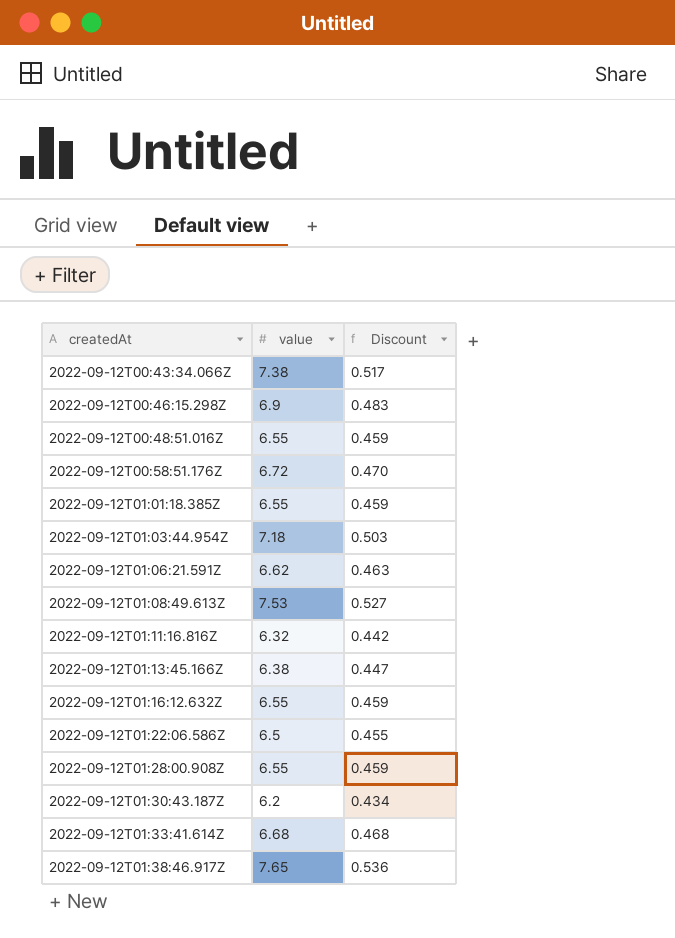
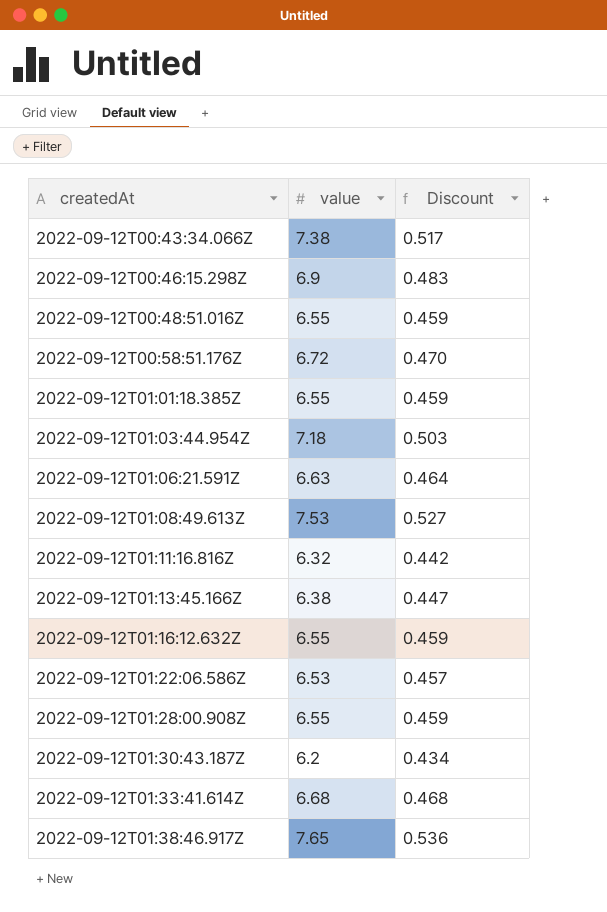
2022-09-12T01:06:21.591Z | value: 6.62 -> 6.63
2022-09-12T01:06:21.591Z | Discount: 0.463 -> 0.464
2022-09-12T01:22:06.586Z | value: 6.5 -> 6.53
2022-09-12T01:22:06.586Z | Discount: 0.455 -> 0.457

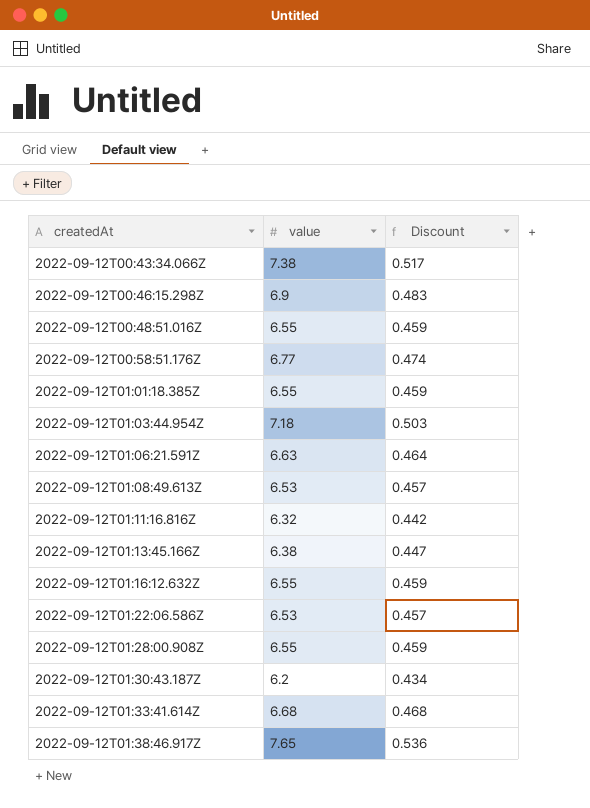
2022-09-12T00:58:51.176Z | value: 6.72 -> 6.77
2022-09-12T00:58:51.176Z | Discount: 0.470 -> 0.474
2022-09-12T01:08:49.613Z | value: 7.53 -> 6.53
2022-09-12T01:08:49.613Z | Discount: 0.527 -> 0.457

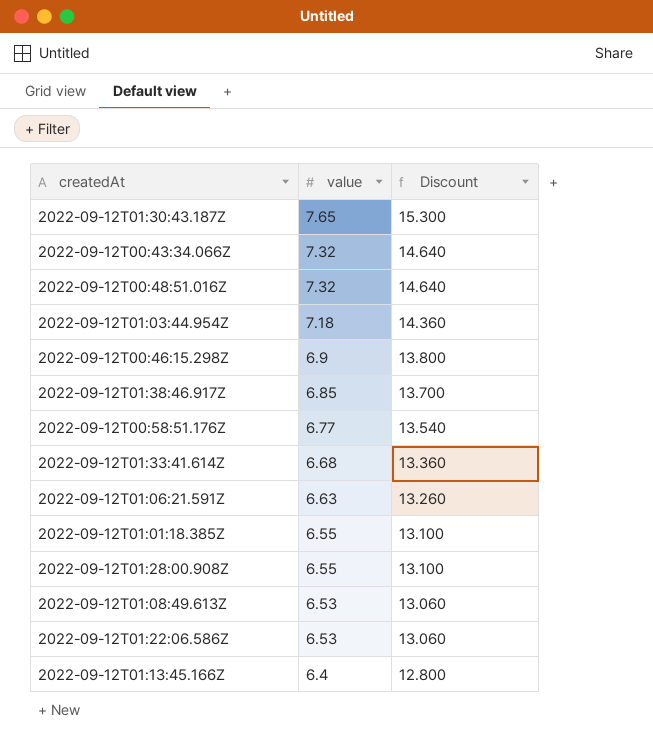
row order: createdAt ascending -> value descending
column Discount | formula: [value] * 0.07 -> [value] * 2
row 2022-09-12T01:11:16.816Z: 6.32 | 0.442 -> none
row 2022-09-12T01:16:12.632Z: 6.55 | 0.459 -> none
2022-09-12T01:30:43.187Z | value: 6.2 -> 7.65
2022-09-12T00:43:34.066Z | value: 7.38 -> 7.32
2022-09-12T00:48:51.016Z | value: 6.55 -> 7.32
2022-09-12T01:38:46.917Z | value: 7.65 -> 6.85
2022-09-12T01:13:45.166Z | value: 6.38 -> 6.4

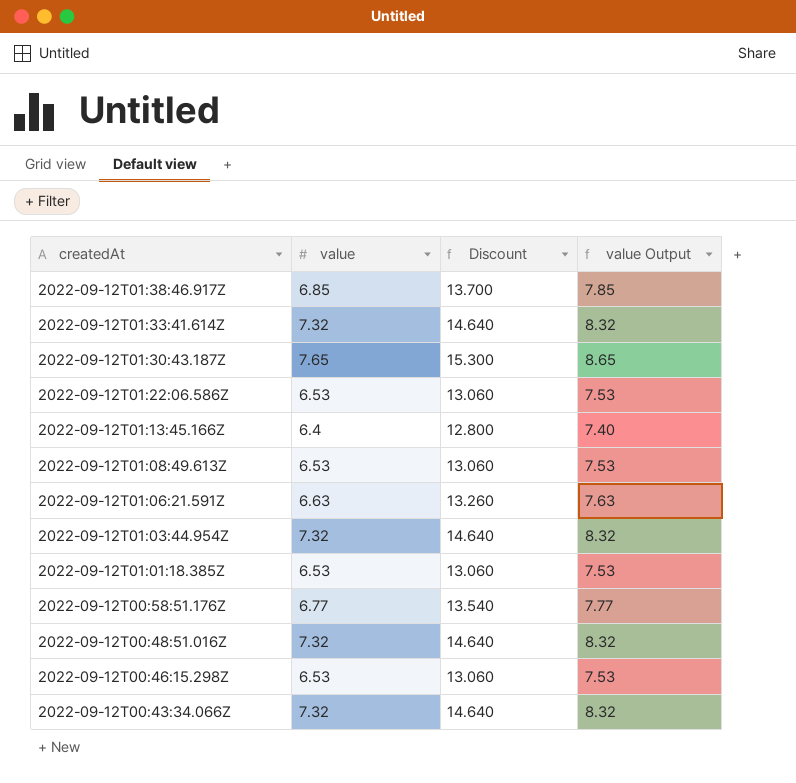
row order: value descending -> createdAt descending
column value Output | formula: none -> [value] + 1
row 2022-09-12T01:28:00.908Z: 6.55 | 13.100 -> none
2022-09-12T01:33:41.614Z | value: 6.68 -> 7.32
2022-09-12T01:33:41.614Z | Discount: 13.360 -> 14.640
2022-09-12T01:03:44.954Z | value: 7.18 -> 7.32
2022-09-12T01:03:44.954Z | Discount: 14.360 -> 14.640
2022-09-12T01:01:18.385Z | value: 6.55 -> 6.53
2022-09-12T01:01:18.385Z | Discount: 13.100 -> 13.060
2022-09-12T00:46:15.298Z | value: 6.9 -> 6.53
2022-09-12T00:46:15.298Z | Discount: 13.800 -> 13.060

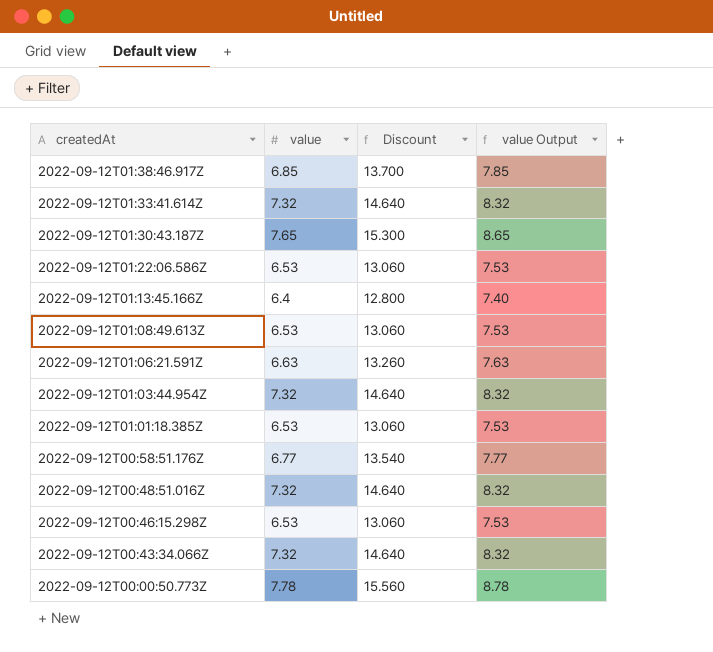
row 2022-09-12T00:00:50.773Z: none -> 7.78 | 15.560 | 8.78

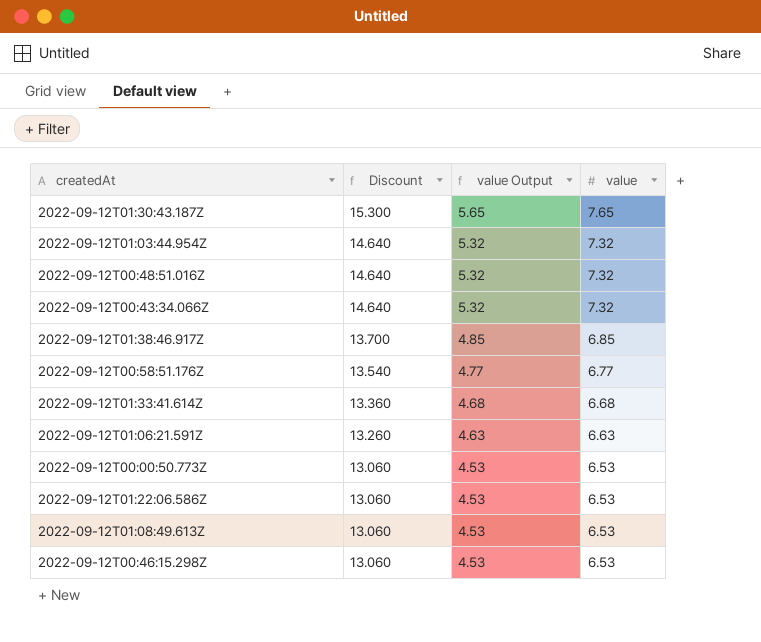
row order: createdAt descending -> Discount descending
column value Output | formula: [value] + 1 -> [value] - 2
column value | position: 2 -> 4
row 2022-09-12T01:13:45.166Z: 6.4 | 12.800 | 7.40 -> none
row 2022-09-12T01:01:18.385Z: 6.53 | 13.060 | 7.53 -> none
2022-09-12T01:33:41.614Z | Discount: 14.640 -> 13.360
2022-09-12T01:33:41.614Z | value: 7.32 -> 6.68
2022-09-12T00:00:50.773Z | Discount: 15.560 -> 13.060
2022-09-12T00:00:50.773Z | value: 7.78 -> 6.53

